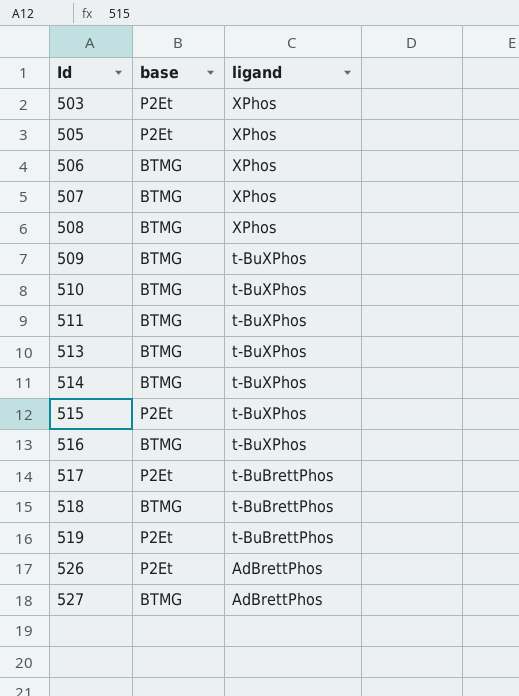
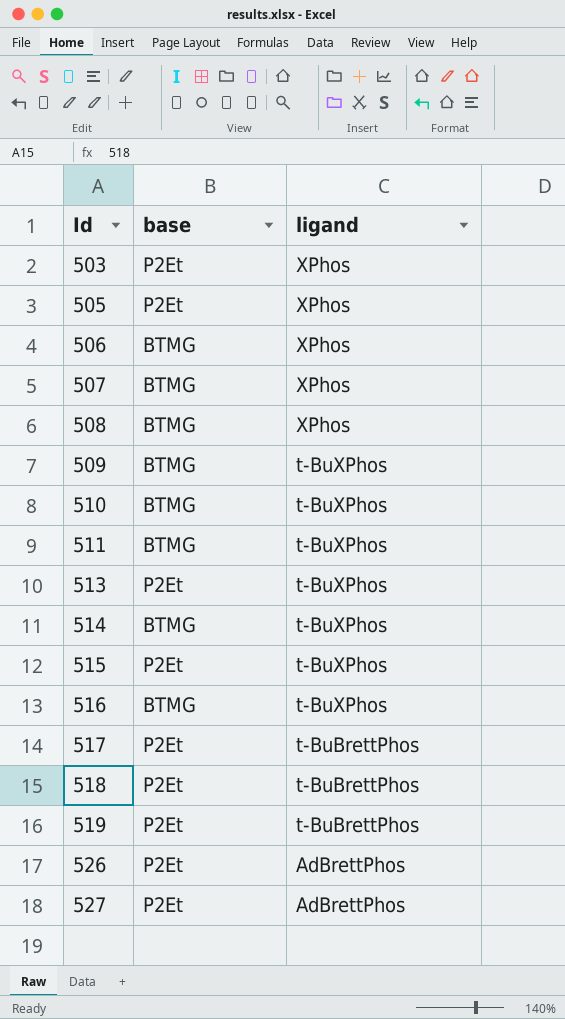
513 | base: BTMG -> P2Et
518 | base: BTMG -> P2Et
527 | base: BTMG -> P2Et

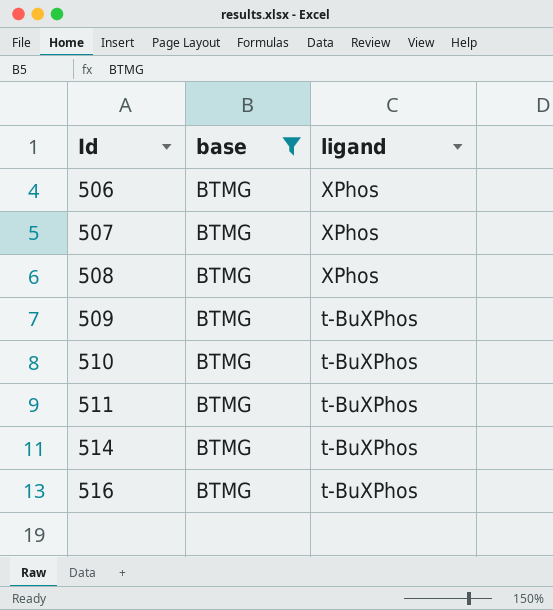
filter: none -> base = BTMG

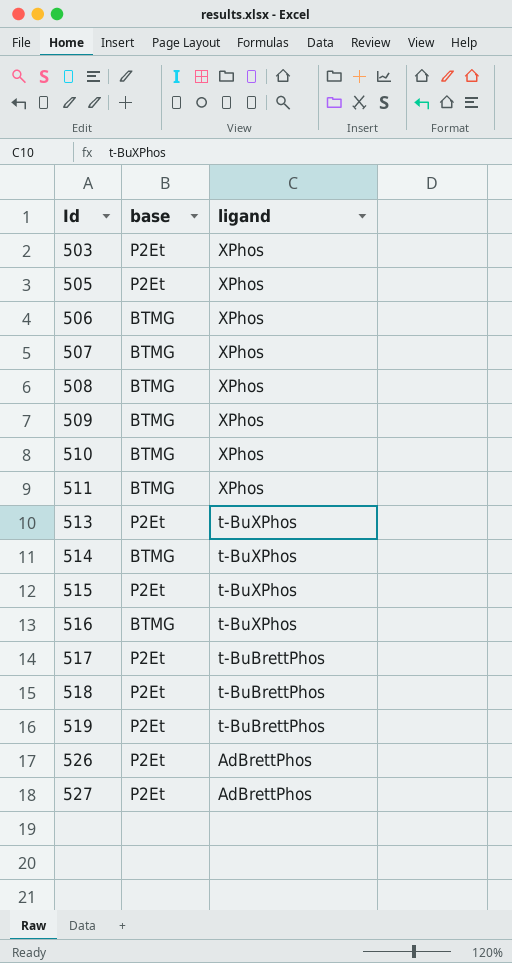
filter: base = BTMG -> none
509 | ligand: t-BuXPhos -> XPhos
510 | ligand: t-BuXPhos -> XPhos
511 | ligand: t-BuXPhos -> XPhos

